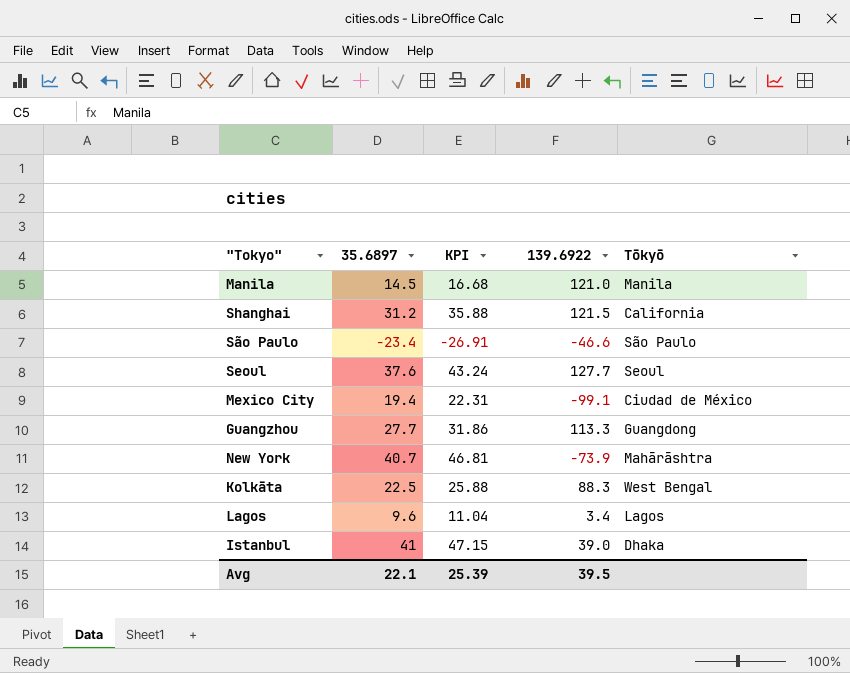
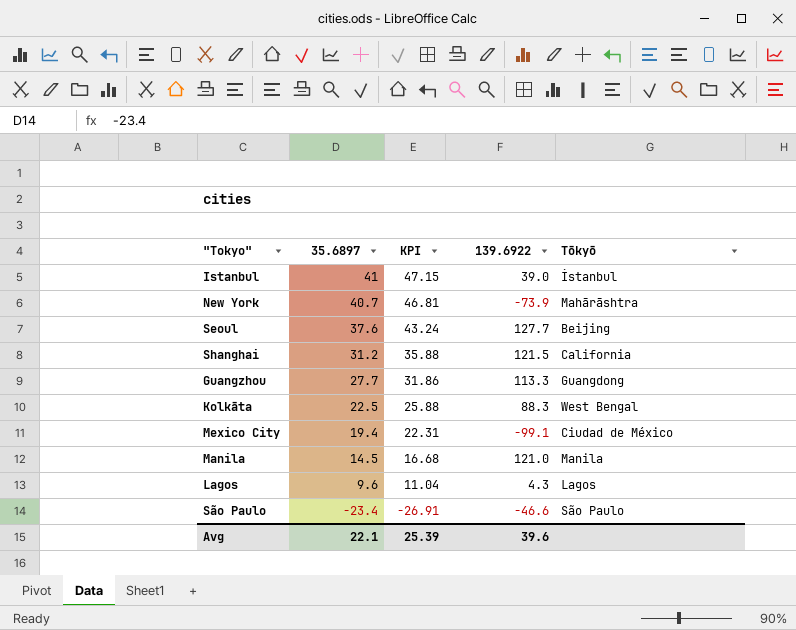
row order: none -> 35.6897 descending
Istanbul | Tōkyō: Dhaka -> İstanbul
Seoul | Tōkyō: Seoul -> Beijing
Lagos | 139.6922: 3.4 -> 4.3
Avg | 139.6922: 39.5 -> 39.6

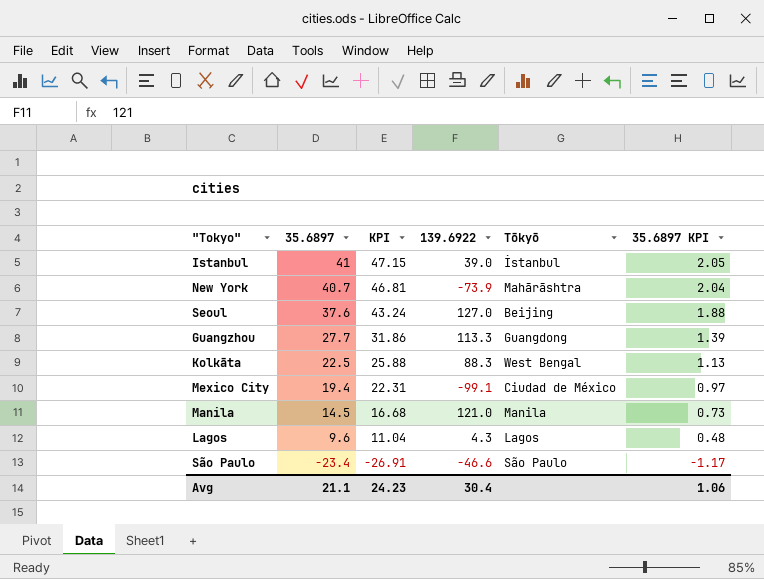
column 35.6897 KPI | formula: none -> [35.6897] * 0.05
row Shanghai: 31.2 | 35.88 | 121.5 | California -> none
Seoul | 139.6922: 127.7 -> 127.0
Avg | 35.6897: 22.1 -> 21.1
Avg | KPI: 25.39 -> 24.23
Avg | 139.6922: 39.6 -> 30.4

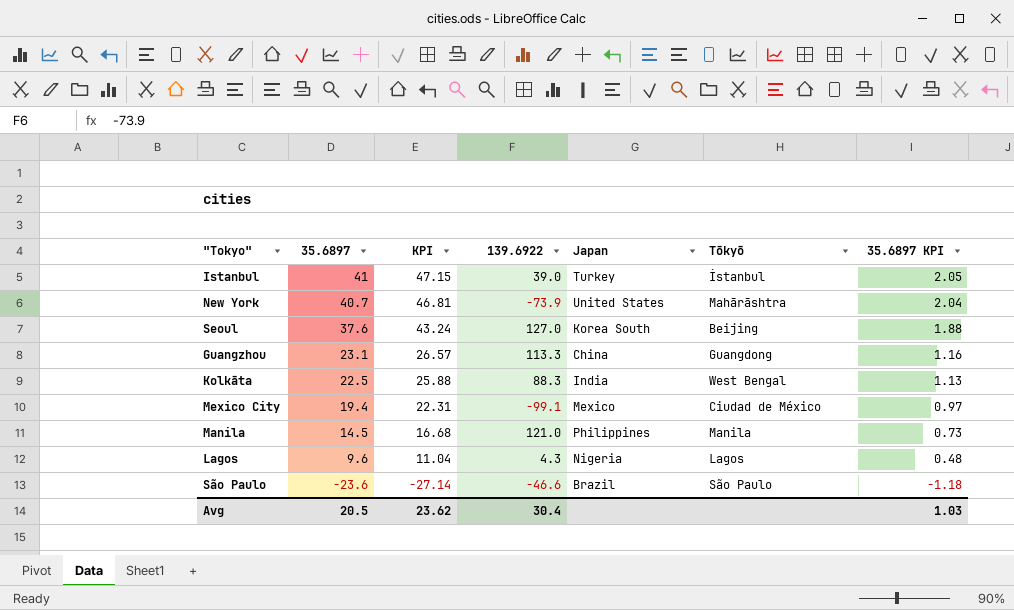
column Japan | position: none -> 5
Guangzhou | 35.6897: 27.7 -> 23.1
Guangzhou | KPI: 31.86 -> 26.57
Guangzhou | 35.6897 KPI: 1.39 -> 1.16
São Paulo | 35.6897: -23.4 -> -23.6
São Paulo | KPI: -26.91 -> -27.14
São Paulo | 35.6897 KPI: -1.17 -> -1.18
Avg | 35.6897: 21.1 -> 20.5
Avg | KPI: 24.23 -> 23.62
Avg | 35.6897 KPI: 1.06 -> 1.03

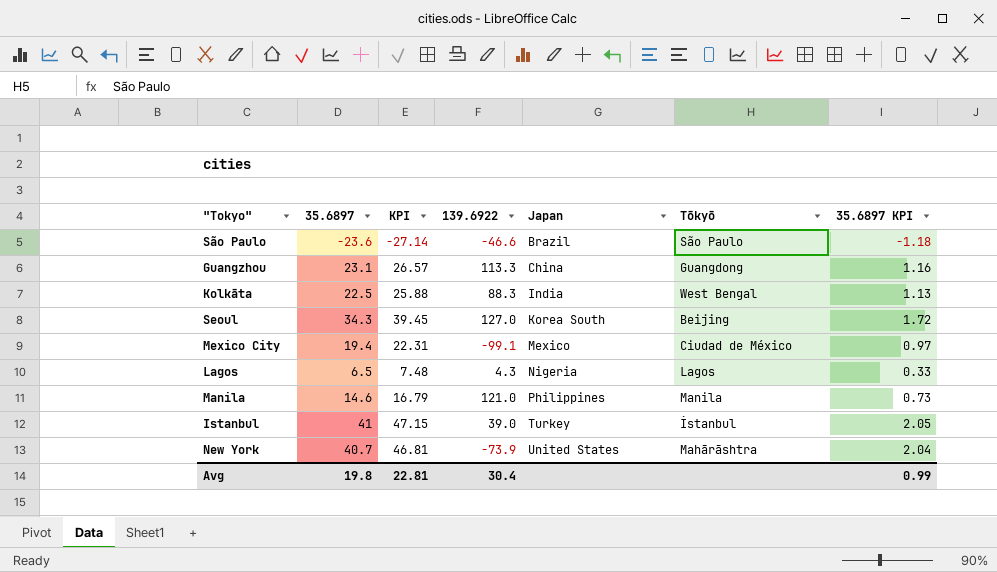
row order: 35.6897 descending -> Japan ascending
Seoul | 35.6897: 37.6 -> 34.3
Seoul | KPI: 43.24 -> 39.45
Seoul | 35.6897 KPI: 1.88 -> 1.72
Lagos | 35.6897: 9.6 -> 6.5
Lagos | KPI: 11.04 -> 7.48
Lagos | 35.6897 KPI: 0.48 -> 0.33
Manila | 35.6897: 14.5 -> 14.6
Manila | KPI: 16.68 -> 16.79
Avg | 35.6897: 20.5 -> 19.8
Avg | KPI: 23.62 -> 22.81
Avg | 35.6897 KPI: 1.03 -> 0.99

